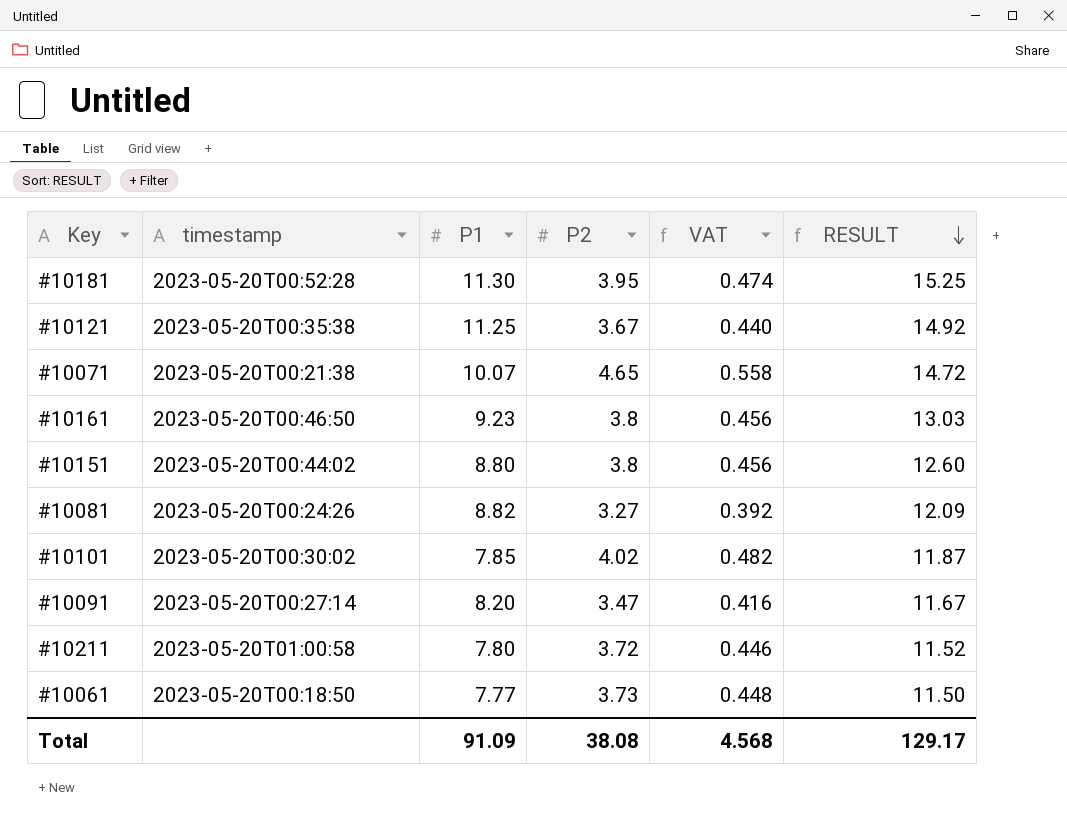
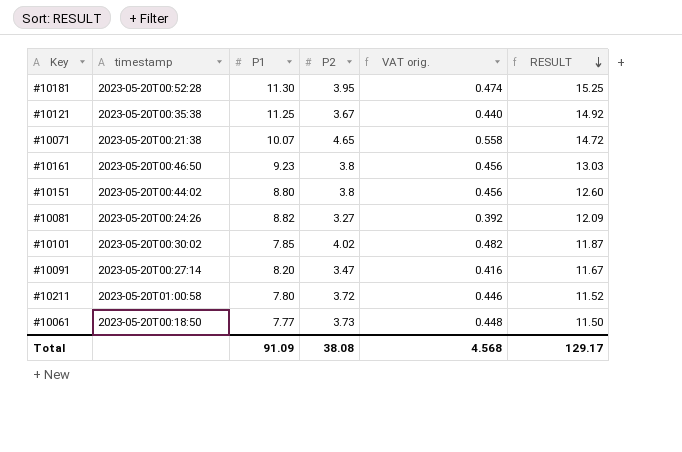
column name: VAT -> VAT orig.

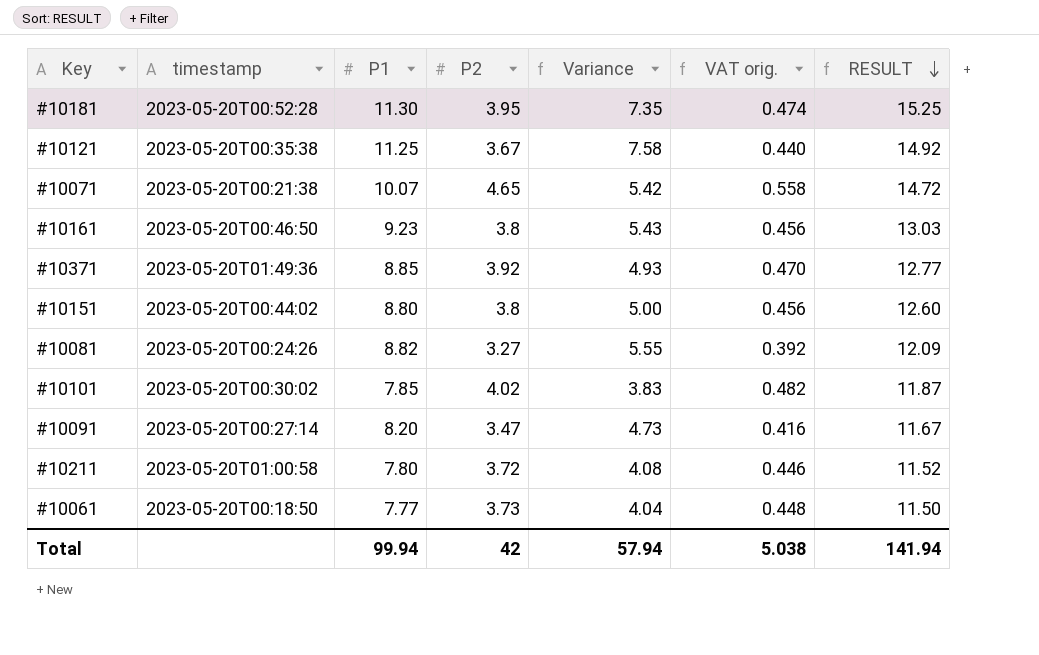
column Variance | formula: none -> [P1] - [P2]
row #10371: none -> 2023-05-20T01:49:36 | 8.85 | 3.92 | 4.93 | 0.470 | 12.77
Total | P1: 91.09 -> 99.94
Total | P2: 38.08 -> 42
Total | VAT orig.: 4.568 -> 5.038
Total | RESULT: 129.17 -> 141.94

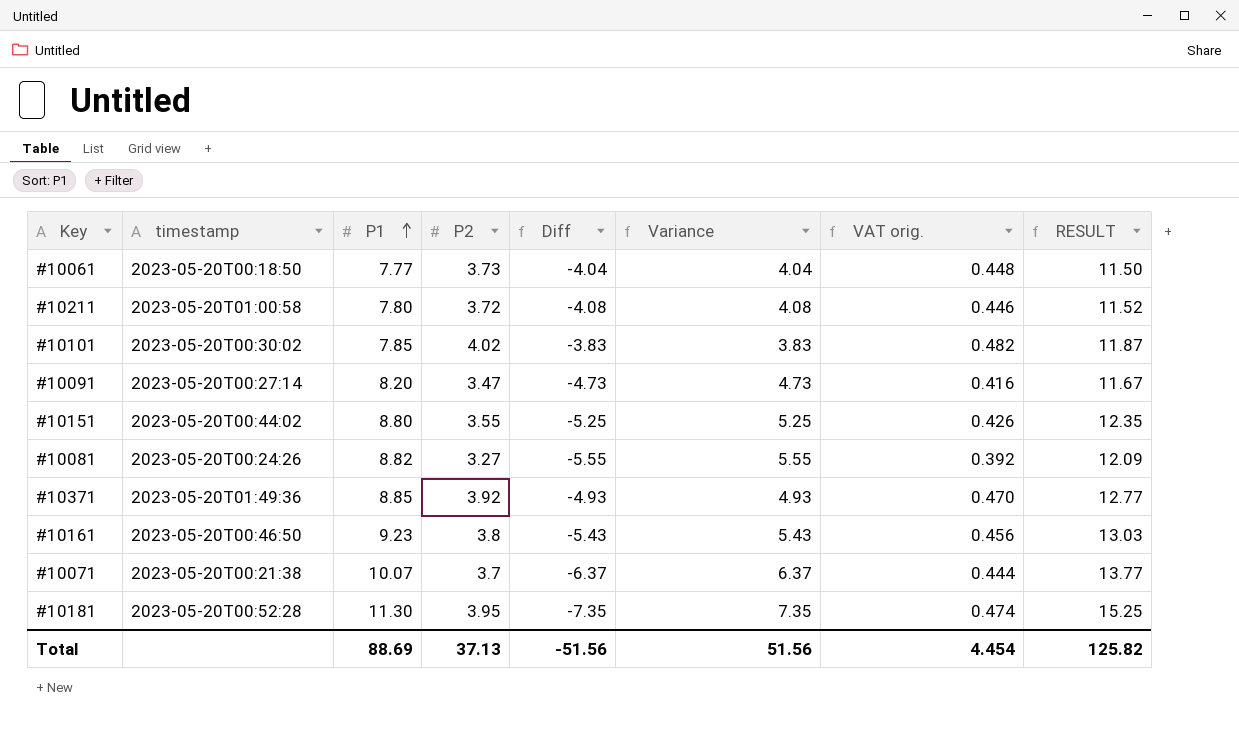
row order: RESULT descending -> P1 ascending
column Diff | formula: none -> [P2] - [P1]
row #10121: 2023-05-20T00:35:38 | 11.25 | 3.67 | 7.58 | 0.440 | 14.92 -> none
#10151 | P2: 3.8 -> 3.55
#10151 | Variance: 5.00 -> 5.25
#10151 | VAT orig.: 0.456 -> 0.426
#10151 | RESULT: 12.60 -> 12.35
#10071 | P2: 4.65 -> 3.7
#10071 | Variance: 5.42 -> 6.37
#10071 | VAT orig.: 0.558 -> 0.444
#10071 | RESULT: 14.72 -> 13.77
Total | P1: 99.94 -> 88.69
Total | P2: 42 -> 37.13
Total | Variance: 57.94 -> 51.56
Total | VAT orig.: 5.038 -> 4.454
Total | RESULT: 141.94 -> 125.82

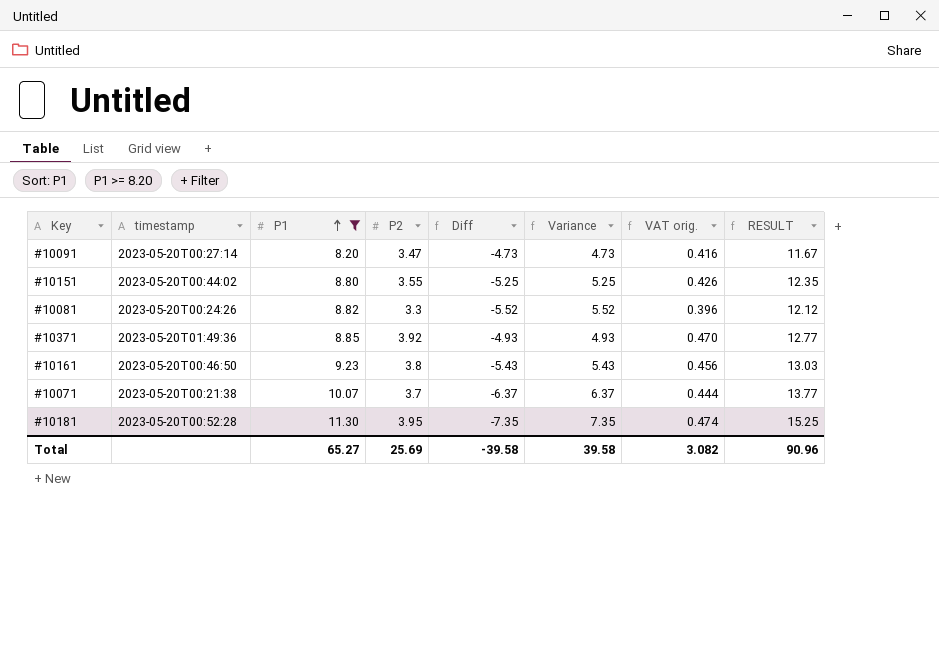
filter: none -> P1 >= 8.20
#10081 | P2: 3.27 -> 3.3
#10081 | Diff: -5.55 -> -5.52
#10081 | Variance: 5.55 -> 5.52
#10081 | VAT orig.: 0.392 -> 0.396
#10081 | RESULT: 12.09 -> 12.12
Total | P1: 88.69 -> 65.27
Total | P2: 37.13 -> 25.69
Total | Diff: -51.56 -> -39.58
Total | Variance: 51.56 -> 39.58
Total | VAT orig.: 4.454 -> 3.082
Total | RESULT: 125.82 -> 90.96

